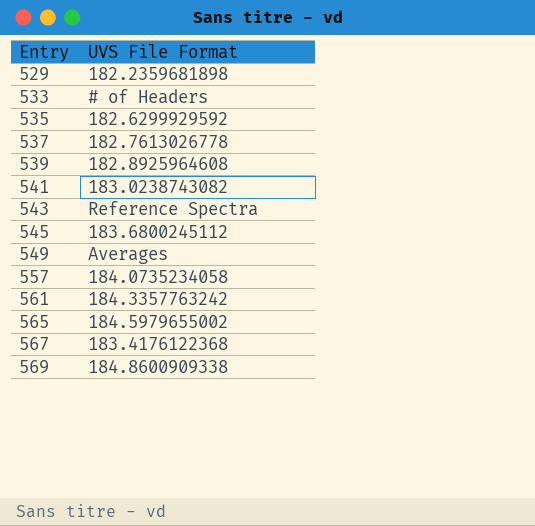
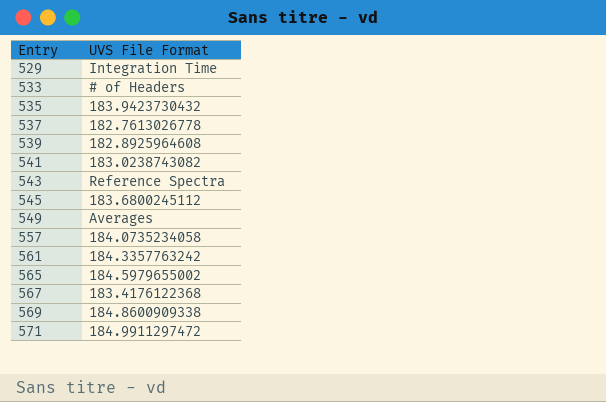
529 | UVS File Format: 182.2359681898 -> Integration Time
535 | UVS File Format: 182.6299929592 -> 183.9423730432
row 571: none -> 184.9911297472

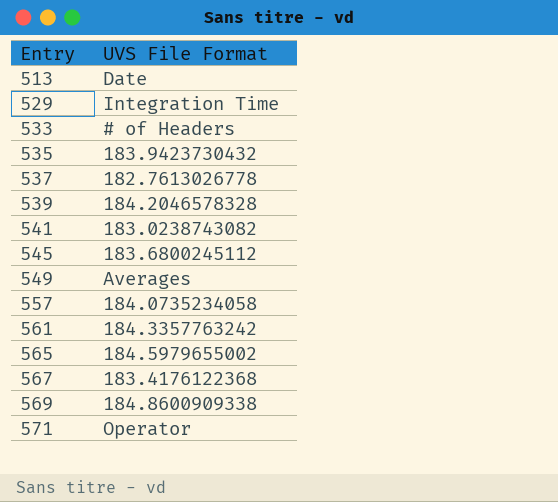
row 543: Reference Spectra -> none
row 513: none -> Date
539 | UVS File Format: 182.8925964608 -> 184.2046578328
571 | UVS File Format: 184.9911297472 -> Operator

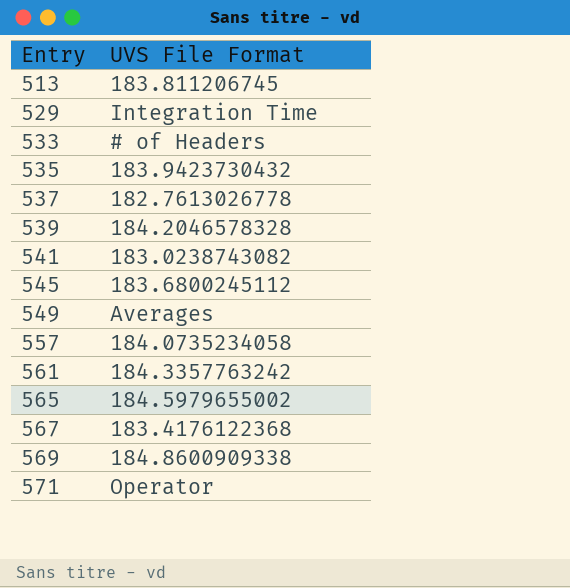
513 | UVS File Format: Date -> 183.811206745

